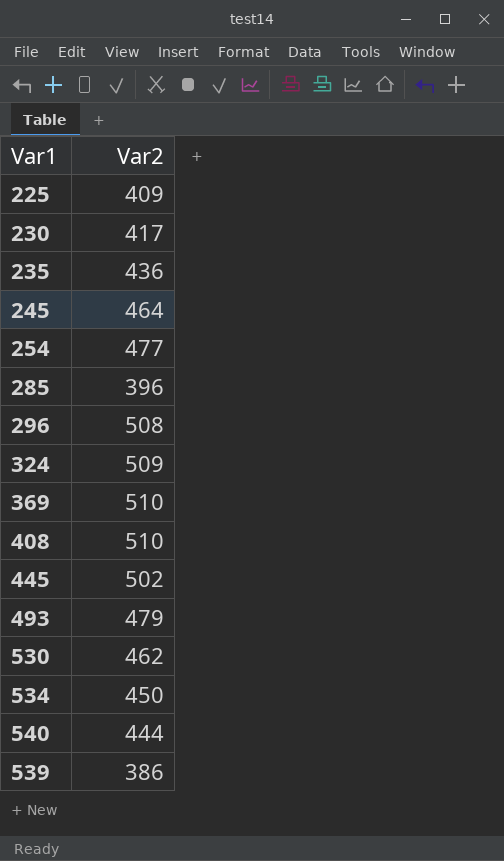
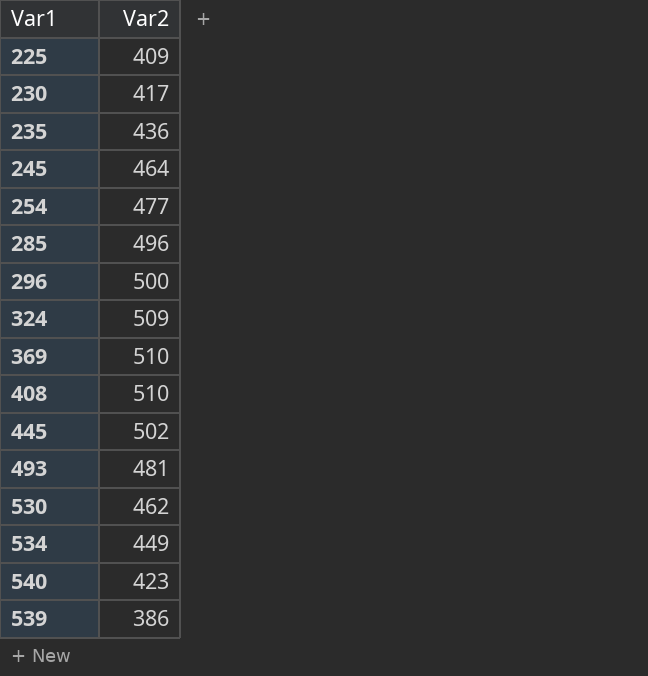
285 | Var2: 396 -> 496
296 | Var2: 508 -> 500
493 | Var2: 479 -> 481
534 | Var2: 450 -> 449
540 | Var2: 444 -> 423

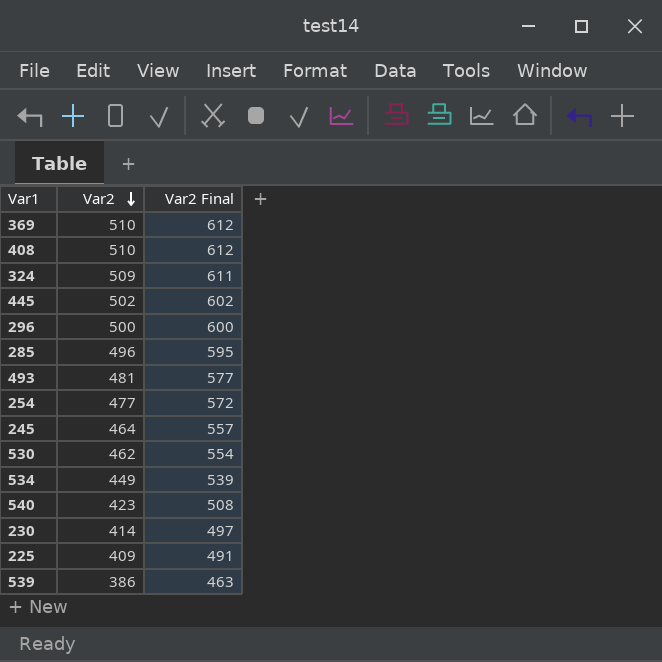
row order: none -> Var2 descending
column Var2 Final | formula: none -> [Var2] * 1.2
row 235: 436 -> none
230 | Var2: 417 -> 414

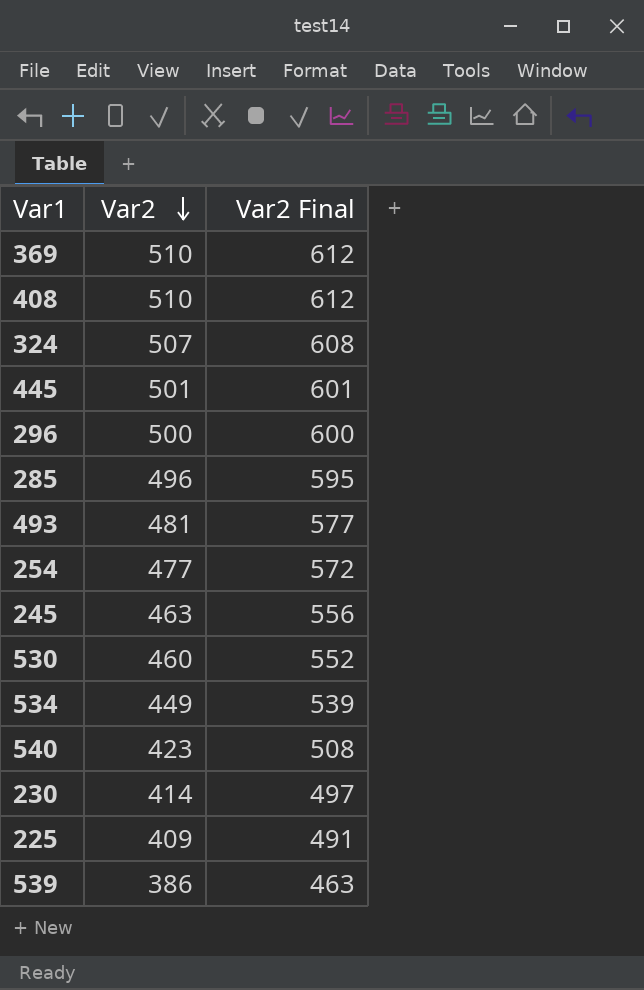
324 | Var2: 509 -> 507
324 | Var2 Final: 611 -> 608
445 | Var2: 502 -> 501
445 | Var2 Final: 602 -> 601
245 | Var2: 464 -> 463
245 | Var2 Final: 557 -> 556
530 | Var2: 462 -> 460
530 | Var2 Final: 554 -> 552

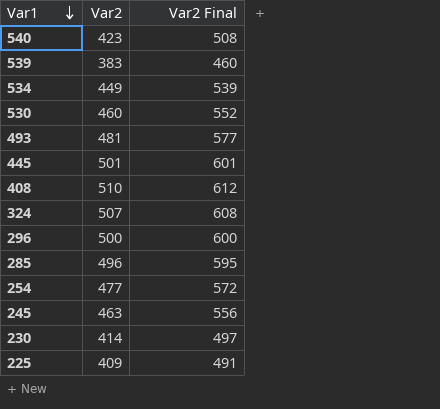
row order: Var2 descending -> Var1 descending
row 369: 510 | 612 -> none
539 | Var2: 386 -> 383
539 | Var2 Final: 463 -> 460

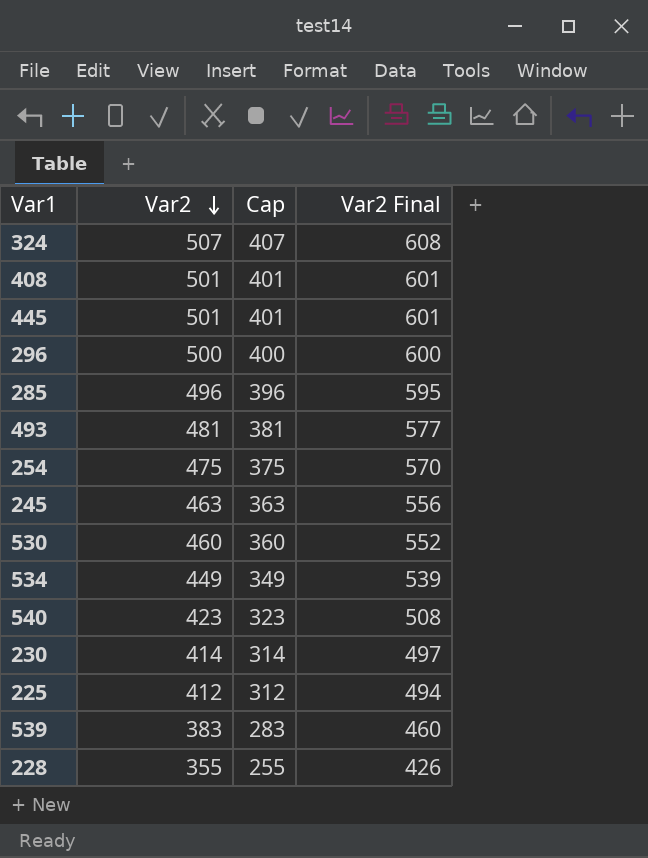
row order: Var1 descending -> Var2 descending
column Cap | formula: none -> [Var2] - 100
408 | Var2: 510 -> 501
408 | Var2 Final: 612 -> 601
254 | Var2: 477 -> 475
254 | Var2 Final: 572 -> 570
225 | Var2: 409 -> 412
225 | Var2 Final: 491 -> 494
row 228: none -> 355 | 255 | 426

